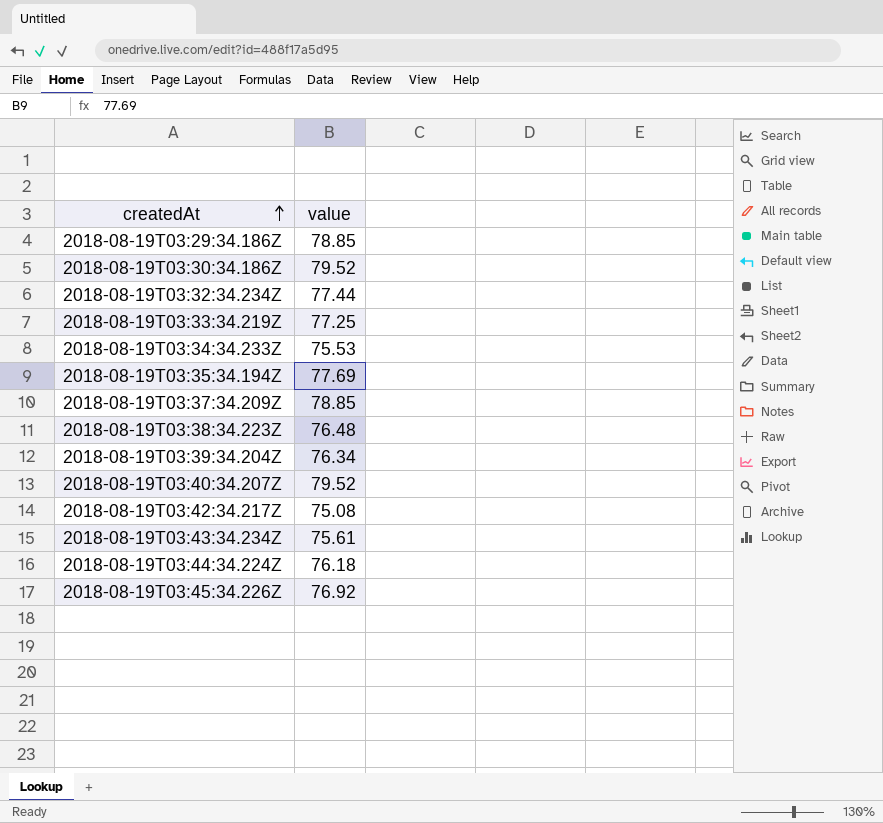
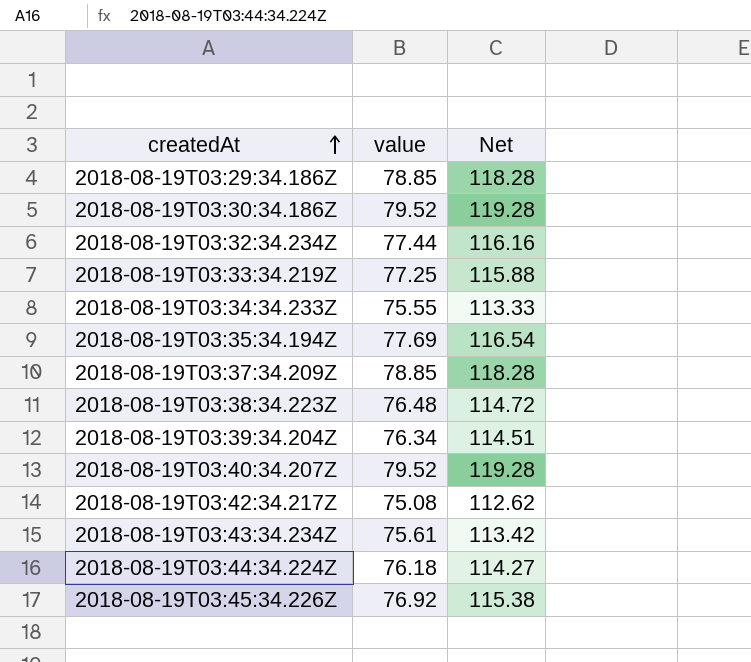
column Net | formula: none -> [value] * 1.5
2018-08-19T03:34:34.233Z | value: 75.53 -> 75.55

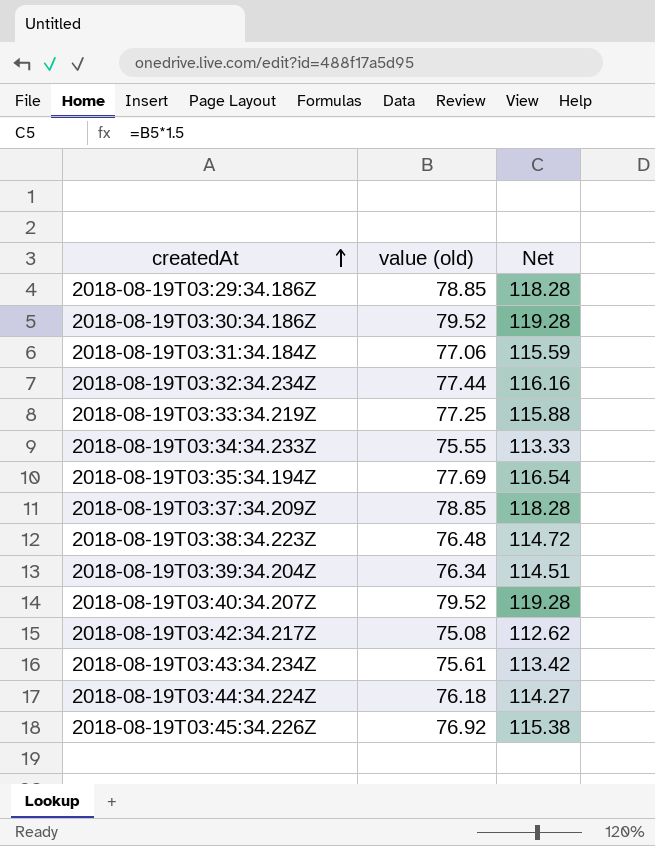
column name: value -> value (old)
row 2018-08-19T03:31:34.184Z: none -> 77.06 | 115.59

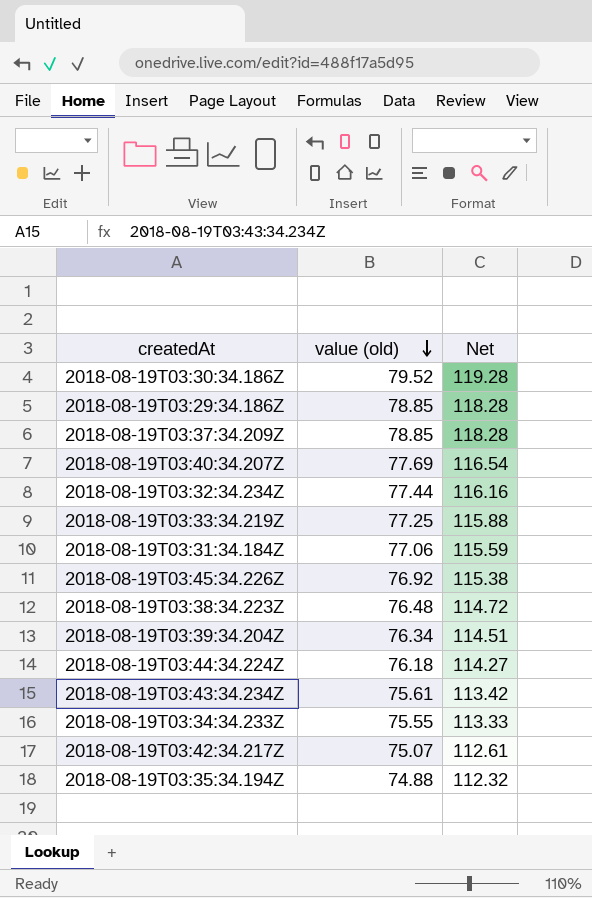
row order: createdAt ascending -> value (old) descending
2018-08-19T03:40:34.207Z | value (old): 79.52 -> 77.69
2018-08-19T03:40:34.207Z | Net: 119.28 -> 116.54
2018-08-19T03:42:34.217Z | value (old): 75.08 -> 75.07
2018-08-19T03:42:34.217Z | Net: 112.62 -> 112.61
2018-08-19T03:35:34.194Z | value (old): 77.69 -> 74.88
2018-08-19T03:35:34.194Z | Net: 116.54 -> 112.32

